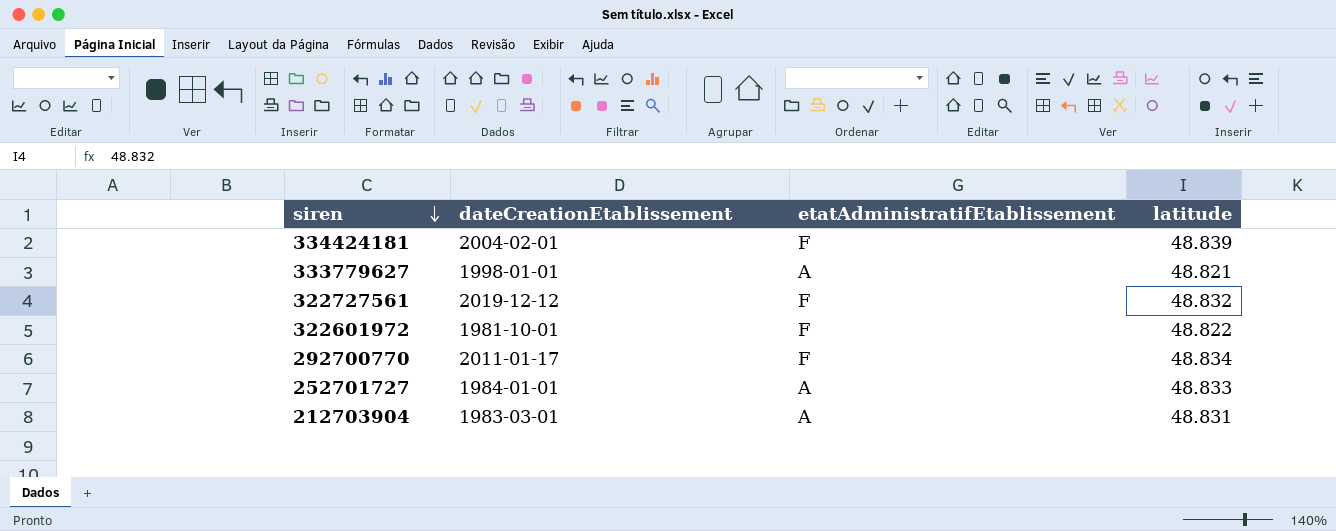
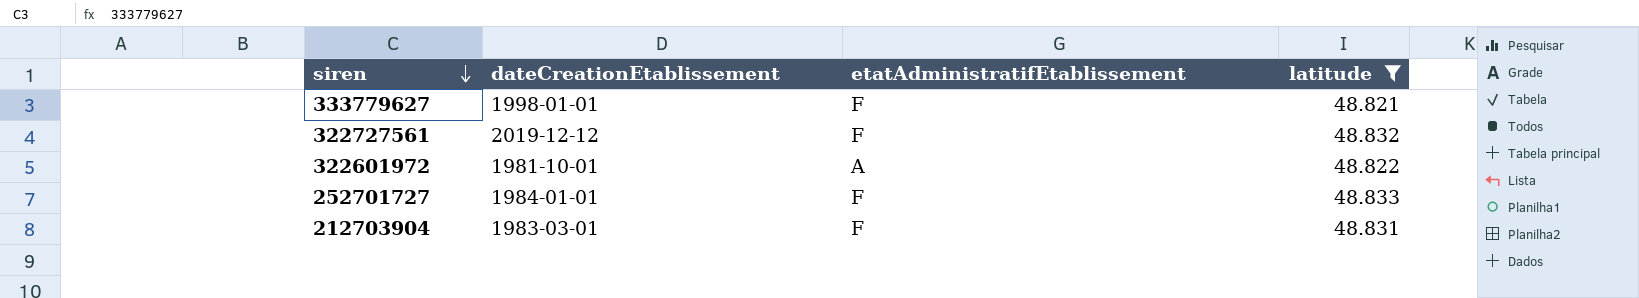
filter: none -> latitude <= 48.833
333779627 | etatAdministratifEtablissement: A -> F
322601972 | etatAdministratifEtablissement: F -> A
252701727 | etatAdministratifEtablissement: A -> F
212703904 | etatAdministratifEtablissement: A -> F

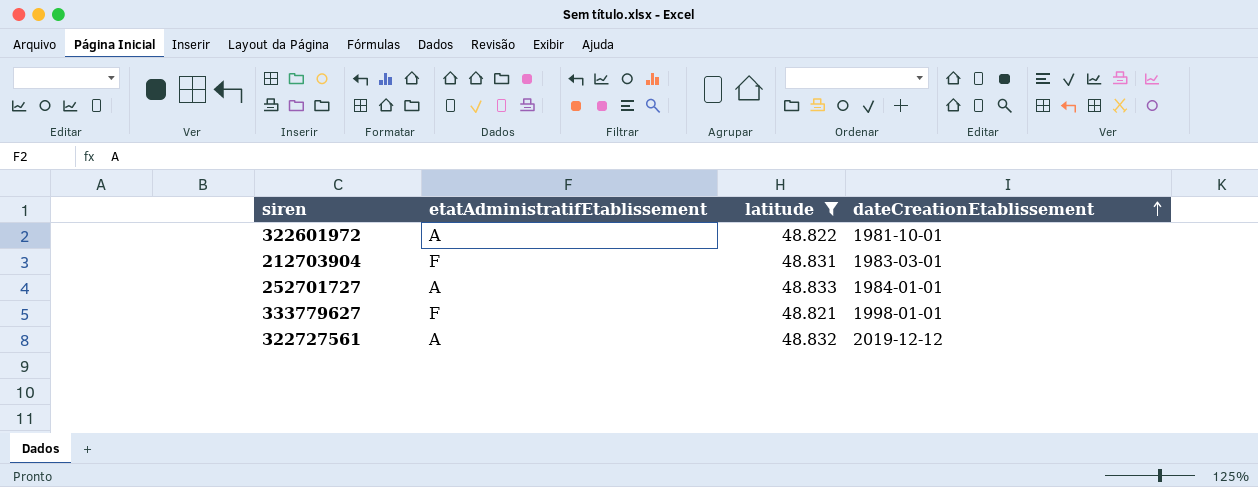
row order: siren descending -> dateCreationEtablissement ascending
column dateCreationEtablissement | position: 2 -> 4
252701727 | etatAdministratifEtablissement: F -> A
322727561 | etatAdministratifEtablissement: F -> A

